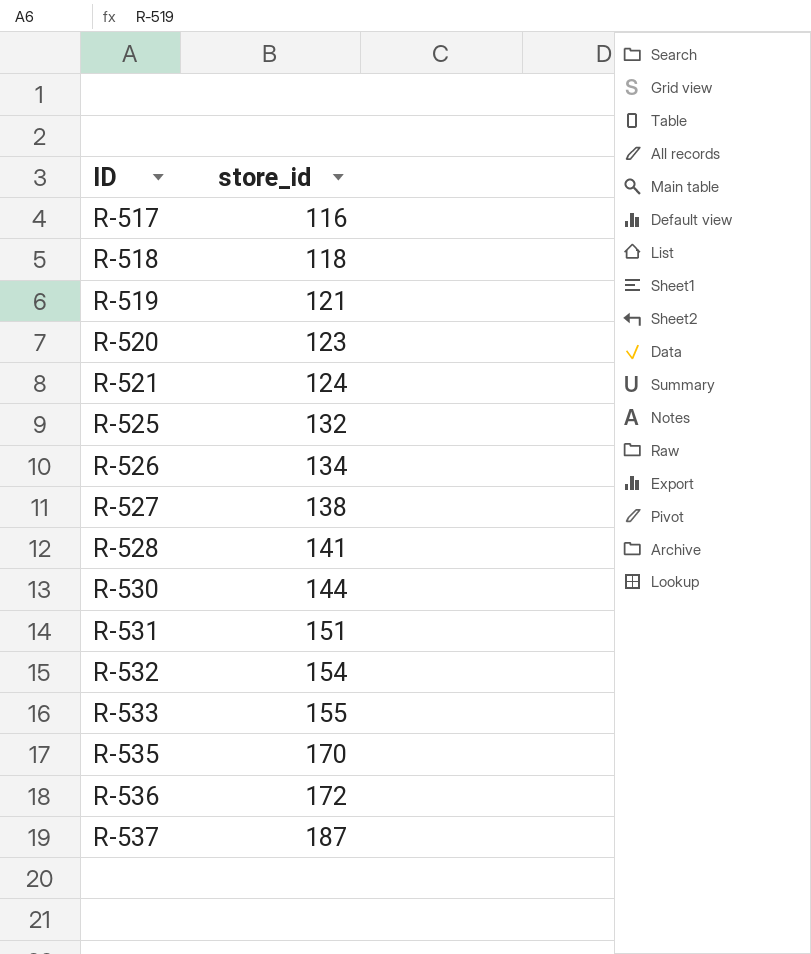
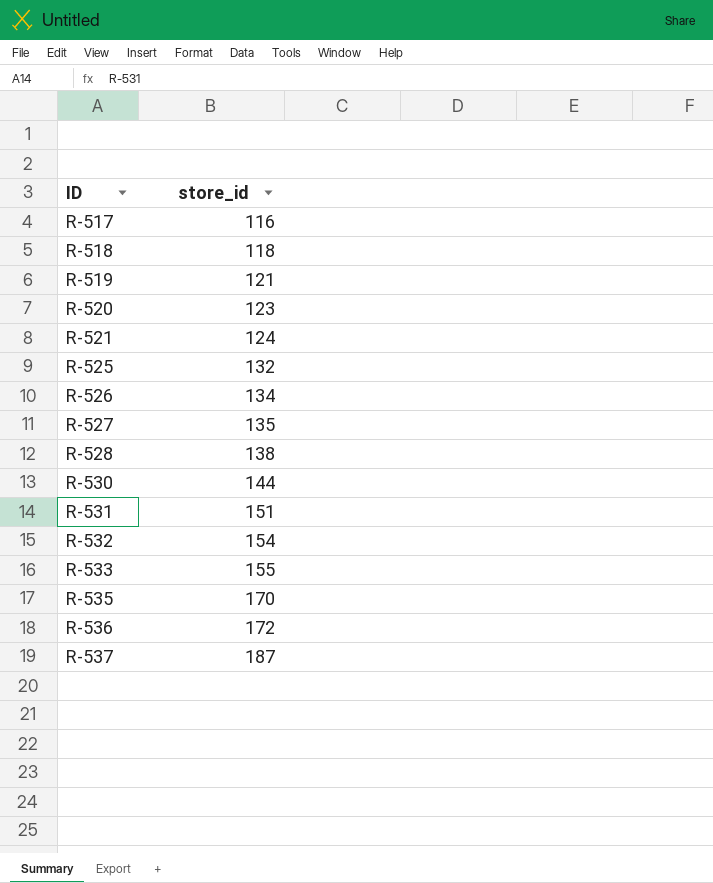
R-527 | store_id: 138 -> 135
R-528 | store_id: 141 -> 138

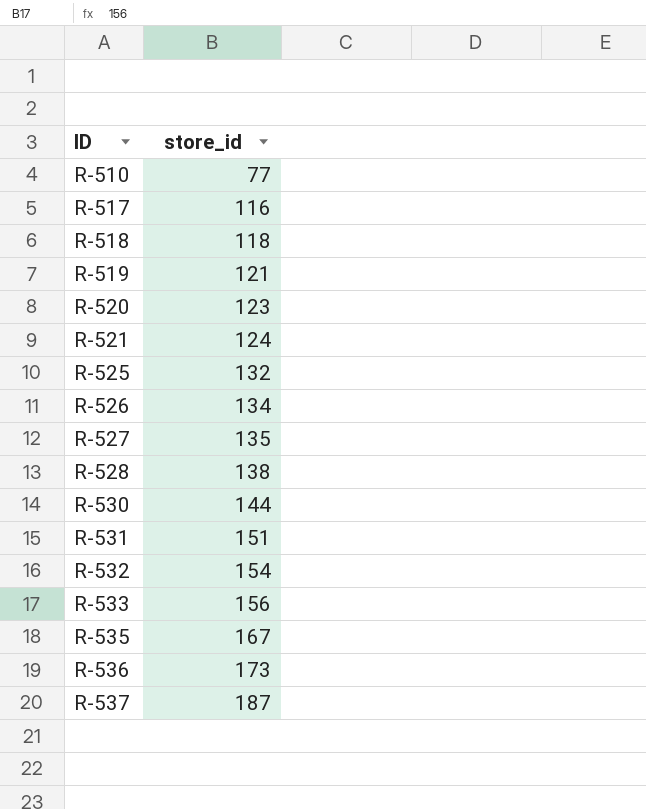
row R-510: none -> 77
R-533 | store_id: 155 -> 156
R-535 | store_id: 170 -> 167
R-536 | store_id: 172 -> 173

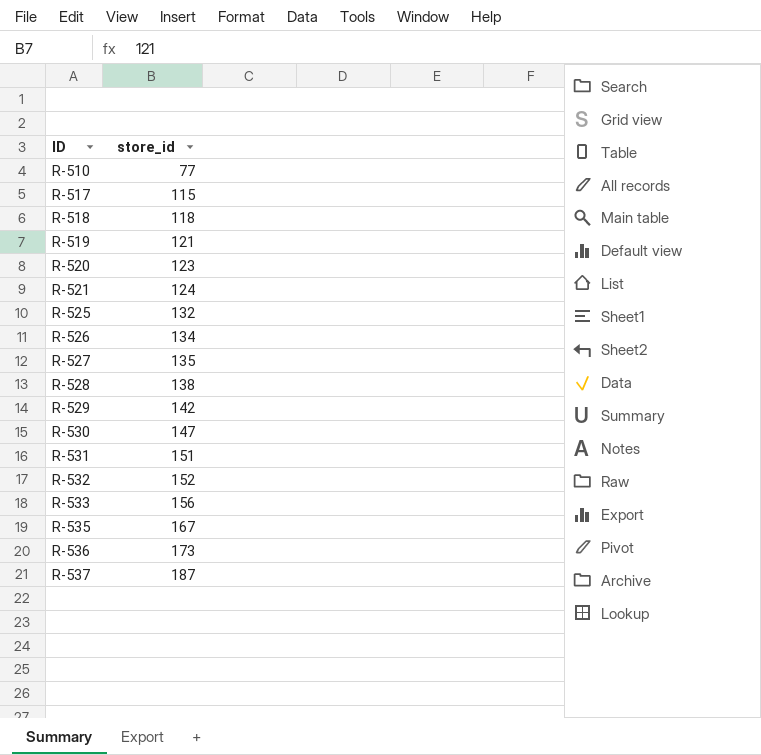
R-517 | store_id: 116 -> 115
row R-529: none -> 142
R-530 | store_id: 144 -> 147
R-532 | store_id: 154 -> 152

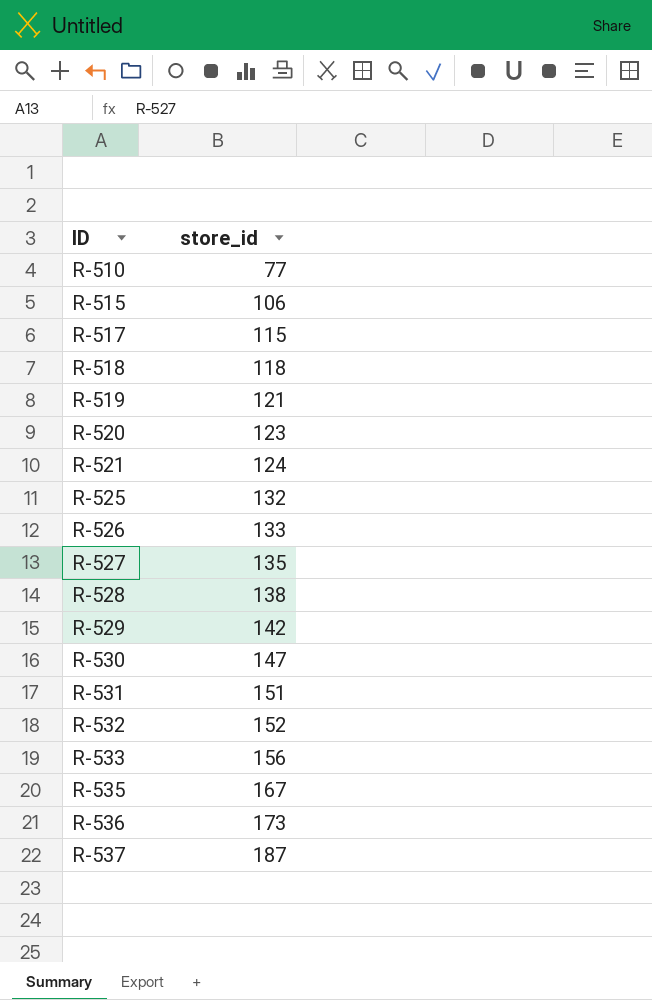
row R-515: none -> 106
R-526 | store_id: 134 -> 133

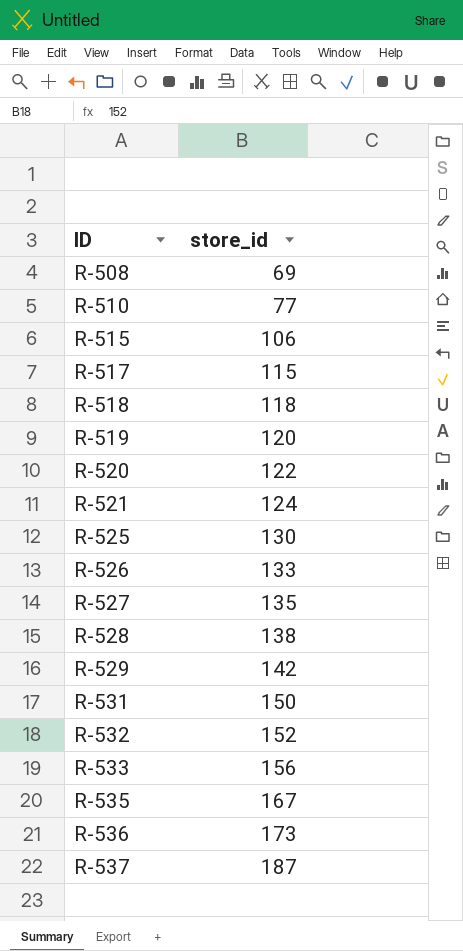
row R-530: 147 -> none
row R-508: none -> 69
R-519 | store_id: 121 -> 120
R-520 | store_id: 123 -> 122
R-525 | store_id: 132 -> 130
R-531 | store_id: 151 -> 150

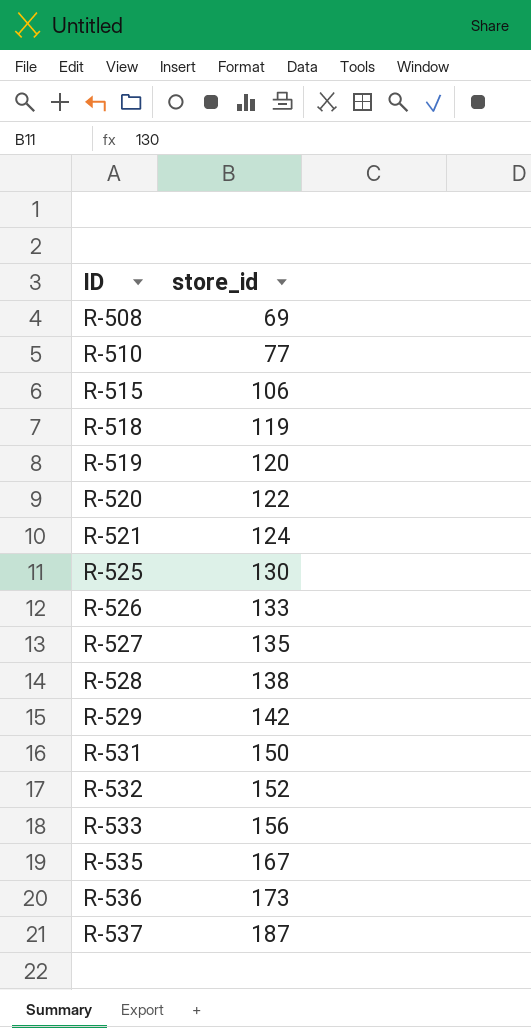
row R-517: 115 -> none
R-518 | store_id: 118 -> 119

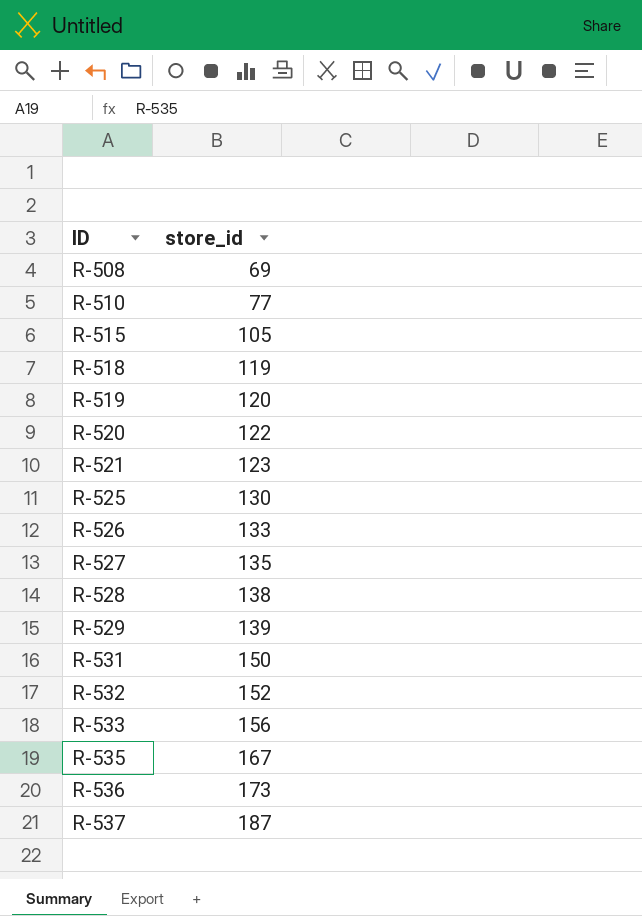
R-515 | store_id: 106 -> 105
R-521 | store_id: 124 -> 123
R-529 | store_id: 142 -> 139

